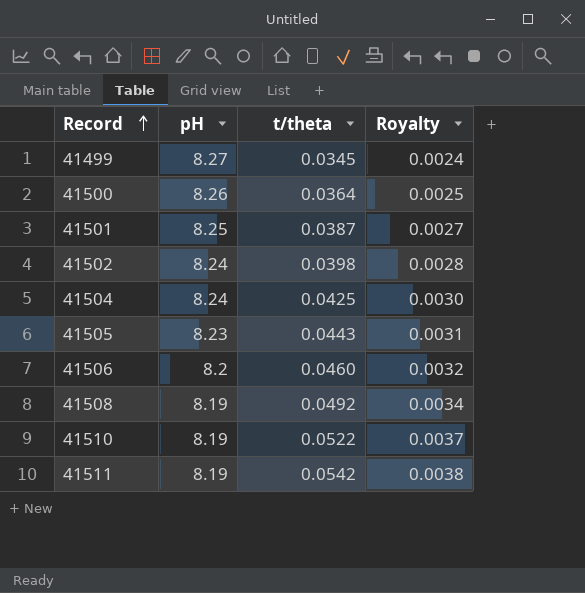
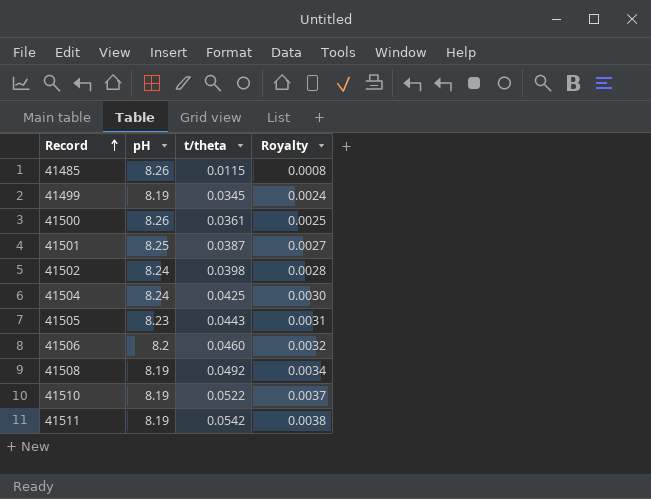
row 41485: none -> 8.26 | 0.0115 | 0.0008
41499 | pH: 8.27 -> 8.19
41500 | t/theta: 0.0364 -> 0.0361

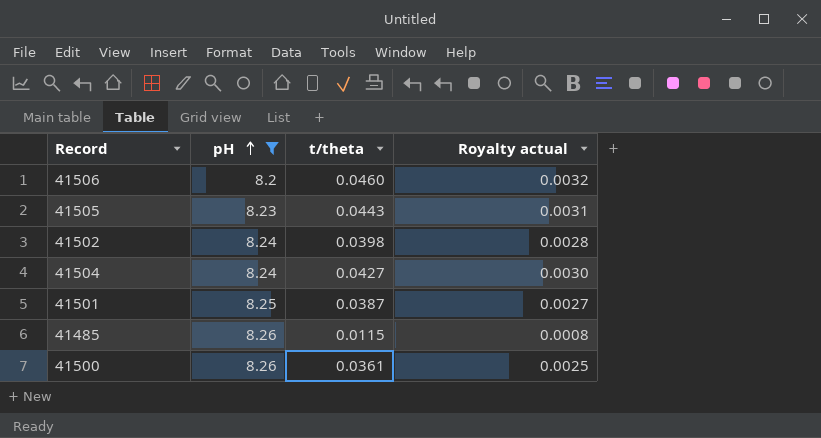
filter: none -> pH != 8.19
row order: Record ascending -> pH ascending
column name: Royalty -> Royalty actual
41504 | t/theta: 0.0425 -> 0.0427

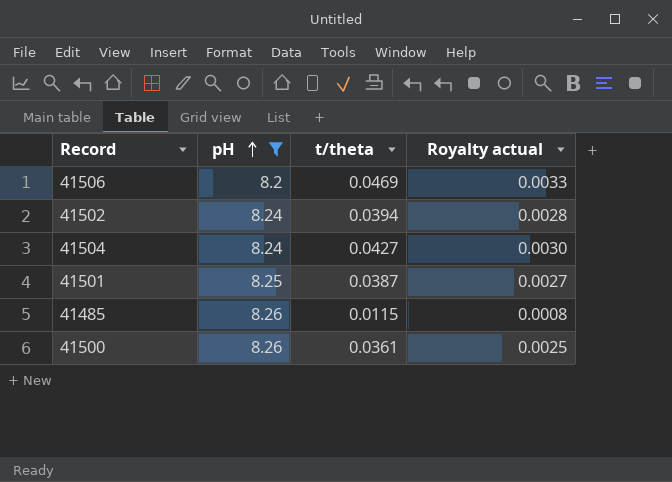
row 41505: 8.23 | 0.0443 | 0.0031 -> none
41506 | t/theta: 0.0460 -> 0.0469
41506 | Royalty actual: 0.0032 -> 0.0033
41502 | t/theta: 0.0398 -> 0.0394

